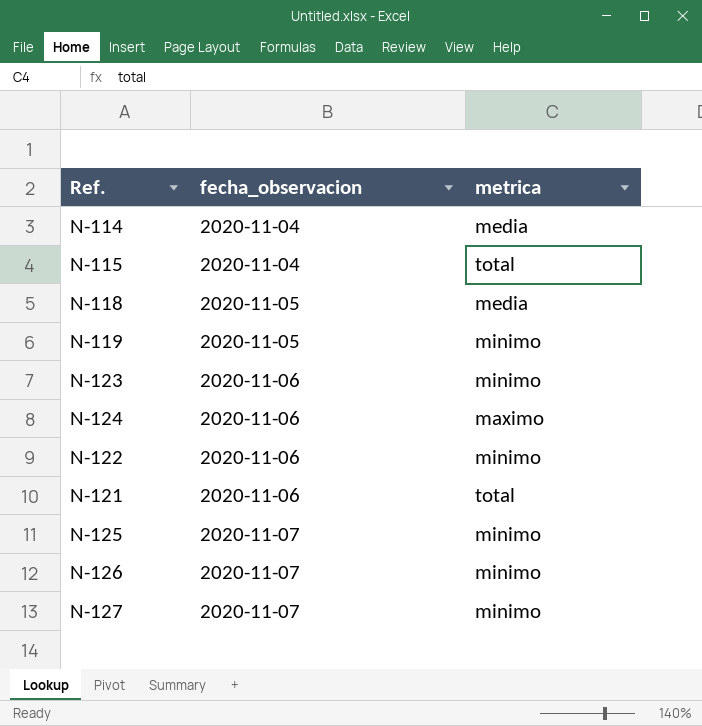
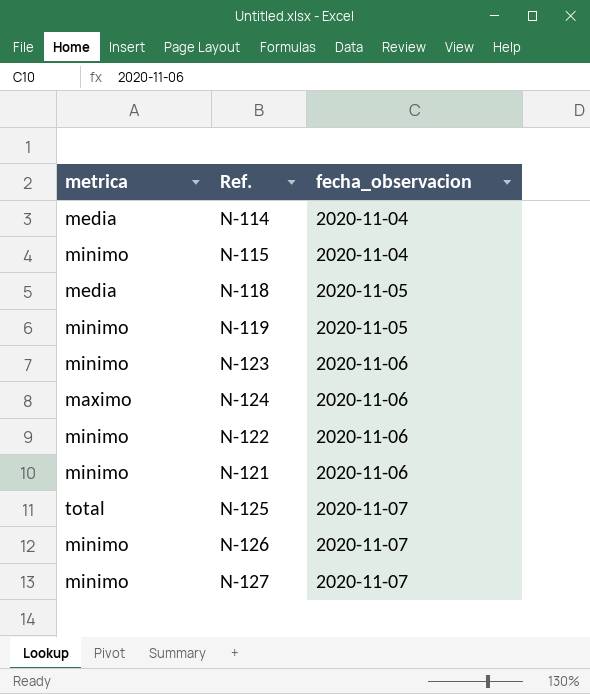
column metrica | position: 3 -> 1
N-115 | metrica: total -> minimo
N-121 | metrica: total -> minimo
N-125 | metrica: minimo -> total

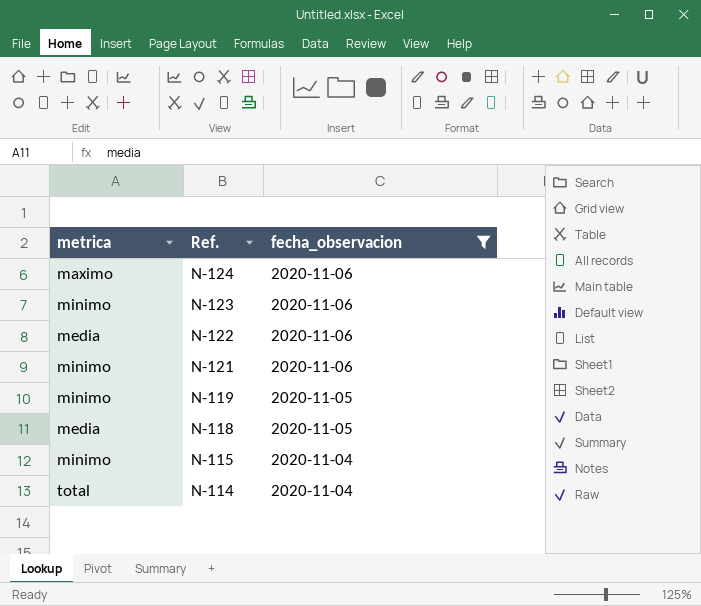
filter: none -> fecha_observacion != 2020-11-07
row order: fecha_observacion ascending -> Ref. descending
N-122 | metrica: minimo -> media
N-114 | metrica: media -> total

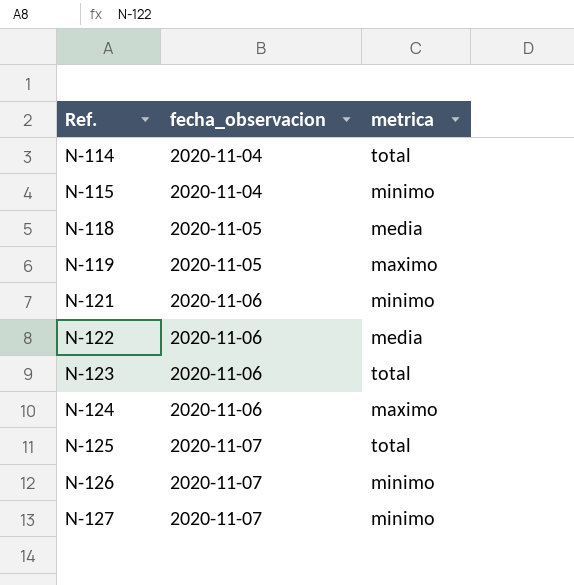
filter: fecha_observacion != 2020-11-07 -> none
row order: Ref. descending -> Ref. ascending
column metrica | position: 1 -> 3
N-119 | metrica: minimo -> maximo
N-123 | metrica: minimo -> total

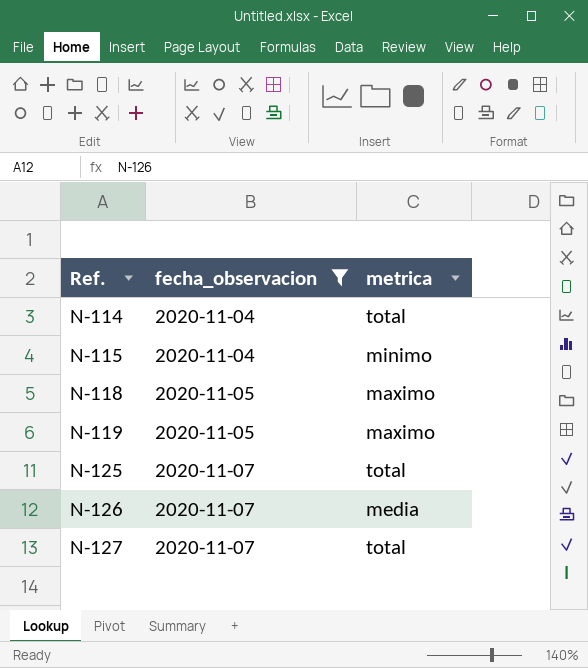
filter: none -> fecha_observacion != 2020-11-06
N-118 | metrica: media -> maximo
N-126 | metrica: minimo -> media
N-127 | metrica: minimo -> total

